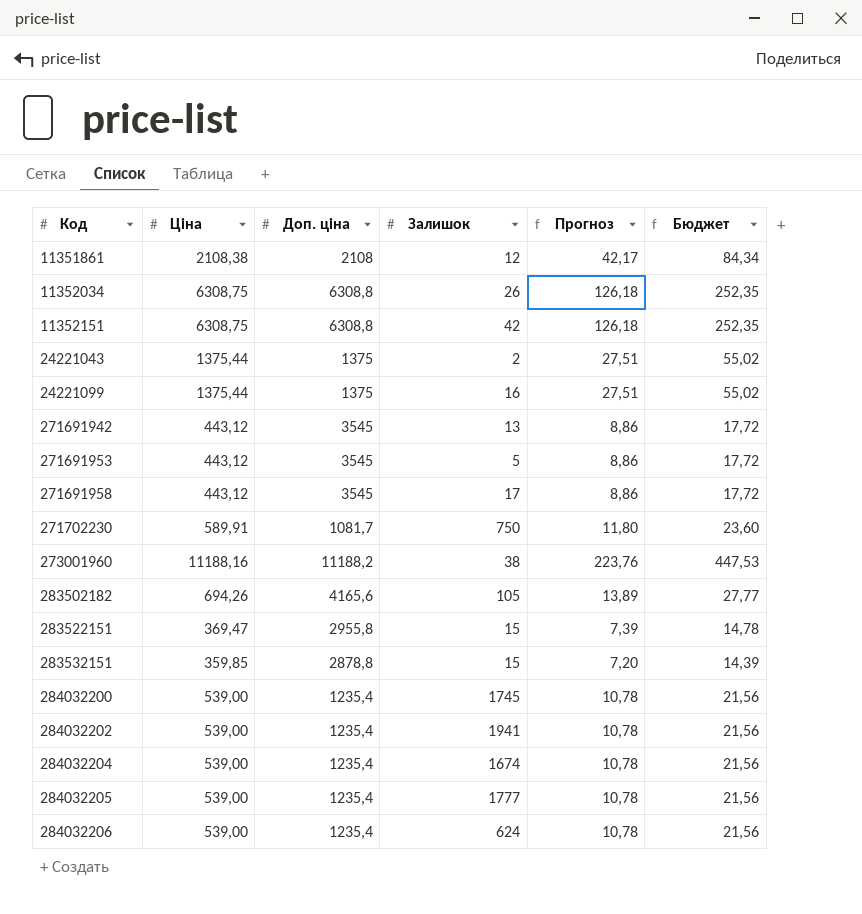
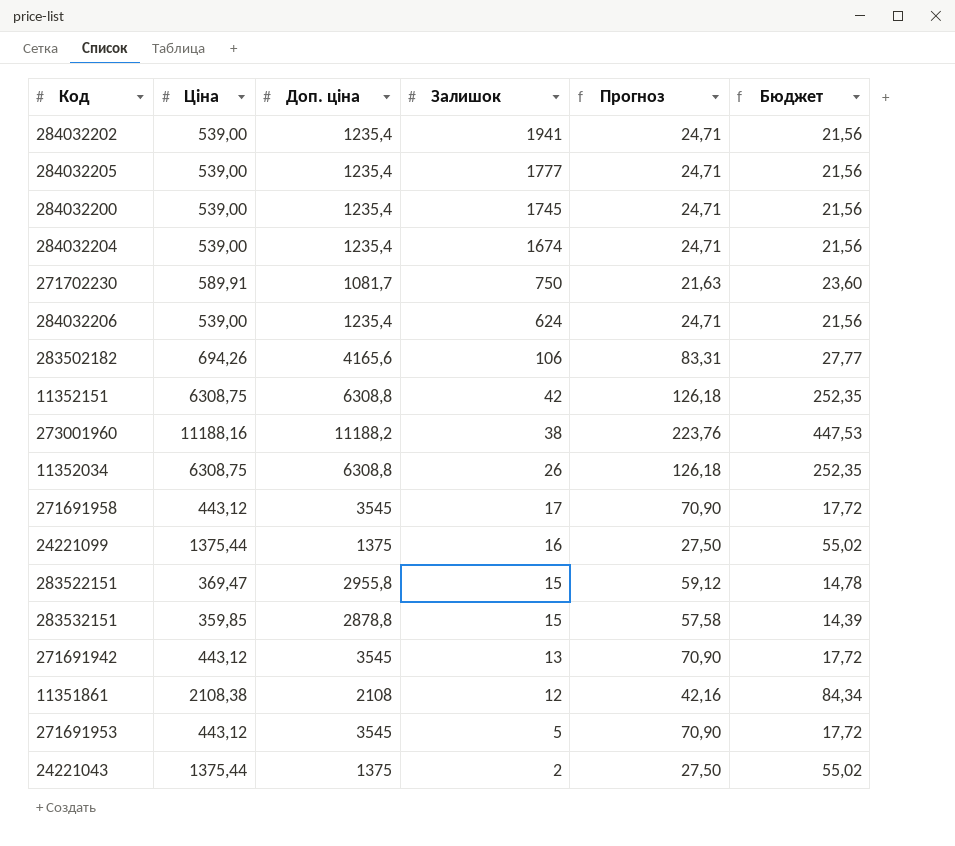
row order: Код ascending -> Залишок descending
column Прогноз | formula: [Ціна] * 0,02 -> [Доп. ціна] * 0,02
283502182 | Залишок: 105 -> 106

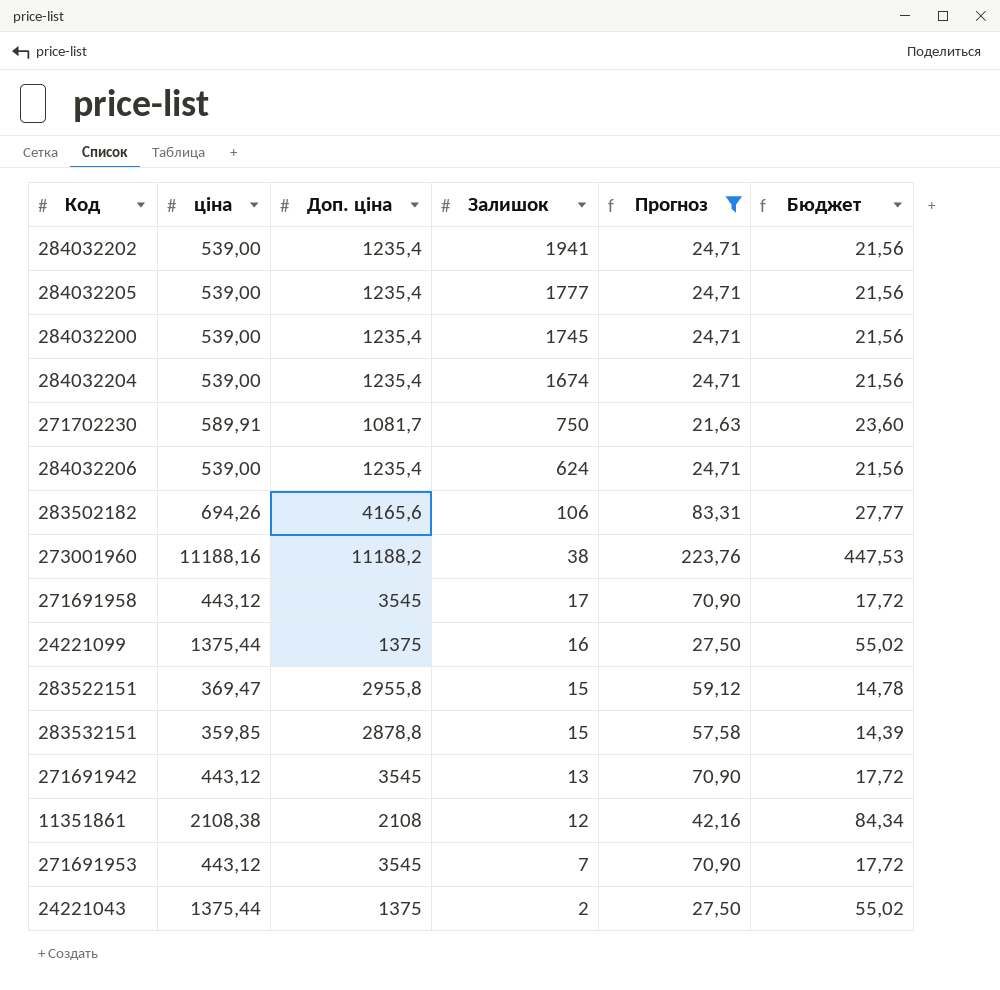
filter: none -> Прогноз != 126,18
column name: Ціна -> ціна
271691953 | Залишок: 5 -> 7

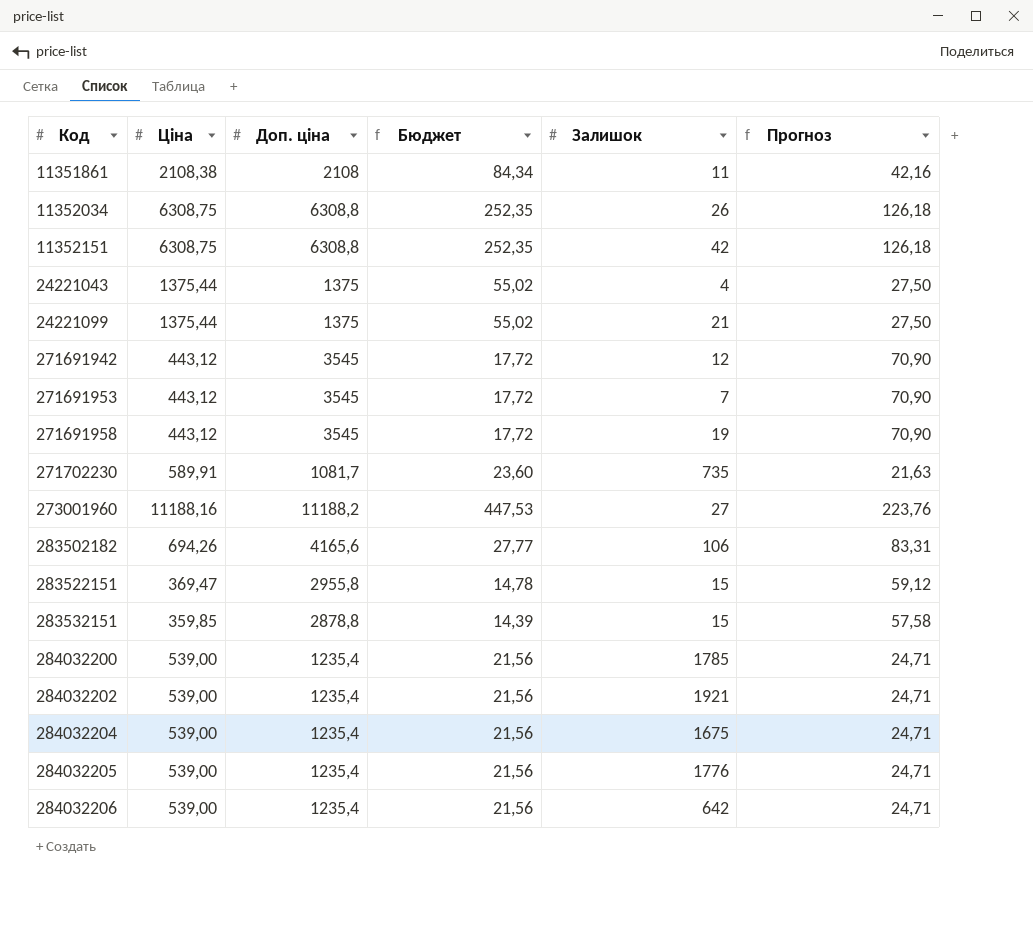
filter: Прогноз != 126,18 -> none
row order: Залишок descending -> Код ascending
column name: ціна -> Ціна
column Бюджет | position: 6 -> 4
11351861 | Залишок: 12 -> 11
24221043 | Залишок: 2 -> 4
24221099 | Залишок: 16 -> 21
271691942 | Залишок: 13 -> 12
271691958 | Залишок: 17 -> 19
271702230 | Залишок: 750 -> 735
273001960 | Залишок: 38 -> 27
284032200 | Залишок: 1745 -> 1785
284032202 | Залишок: 1941 -> 1921
284032204 | Залишок: 1674 -> 1675
284032205 | Залишок: 1777 -> 1776
284032206 | Залишок: 624 -> 642

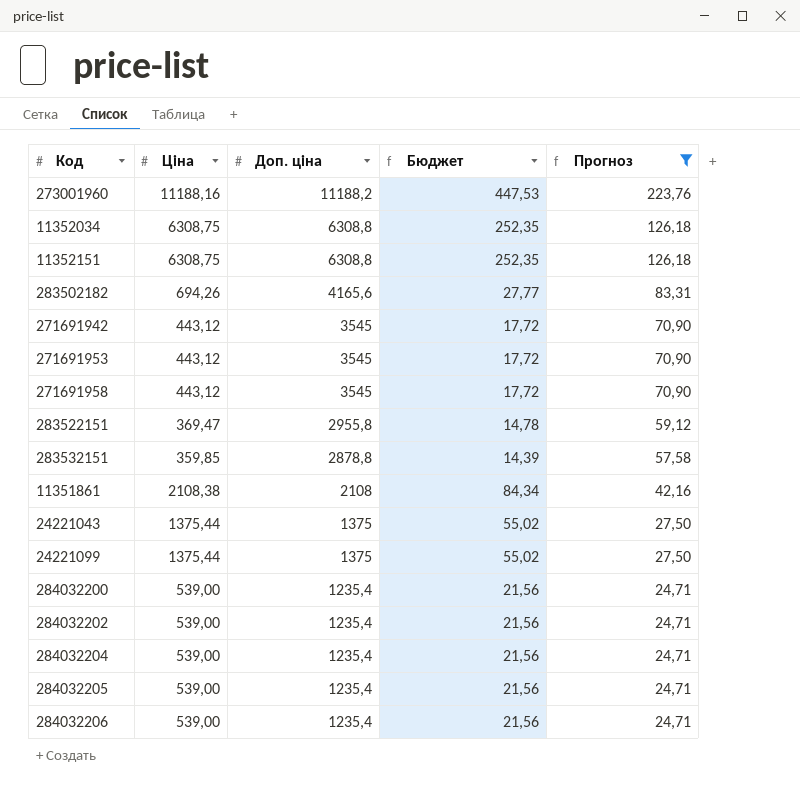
filter: none -> Прогноз != 21,63
row order: Код ascending -> Доп. ціна descending
column Залишок | position: 5 -> none

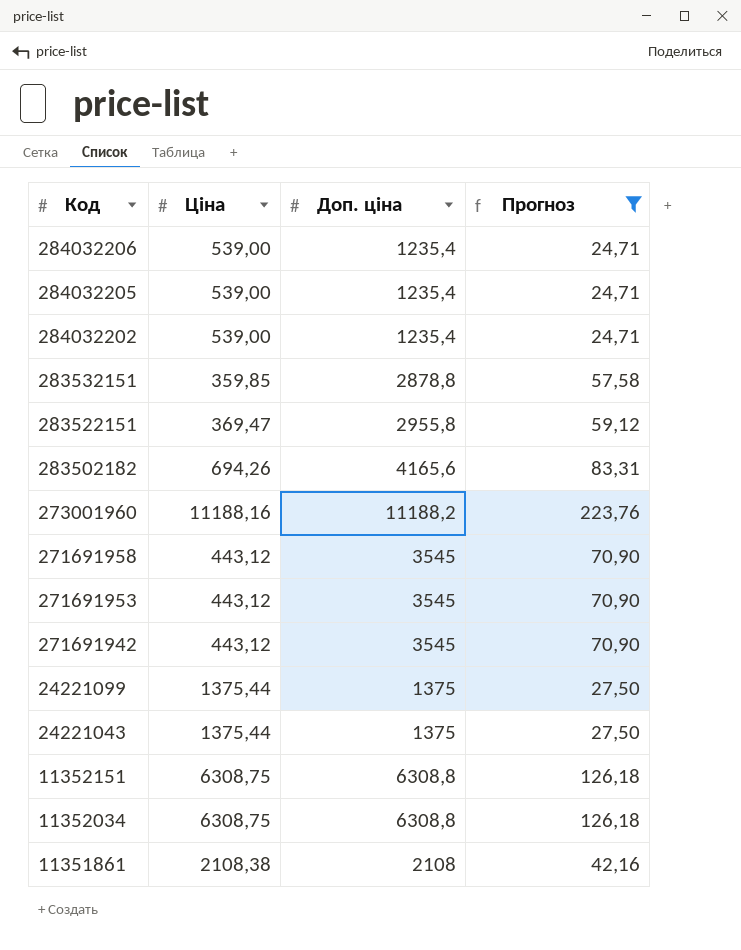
row order: Доп. ціна descending -> Код descending
column Бюджет | formula: [Ціна] * 0,04 -> none
row 284032200: 539,00 | 1235,4 | 21,56 | 24,71 -> none
row 284032204: 539,00 | 1235,4 | 21,56 | 24,71 -> none

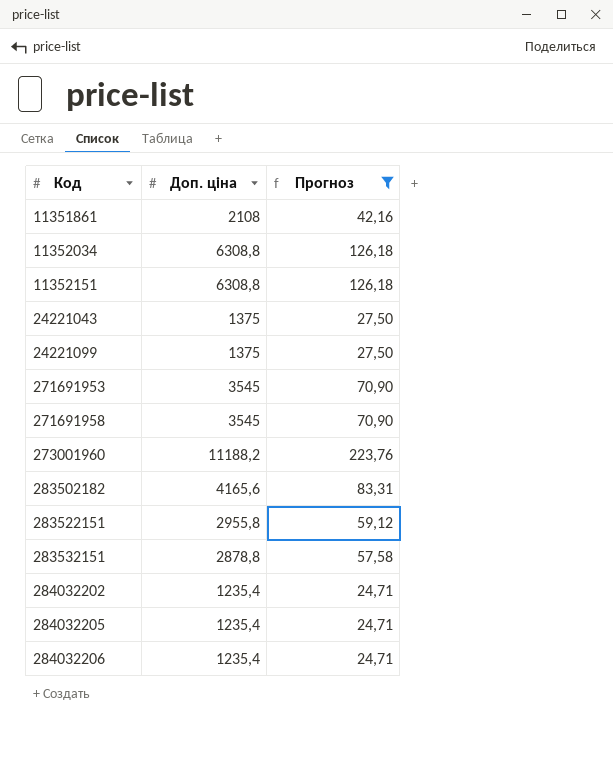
row order: Код descending -> Код ascending
column Ціна | position: 2 -> none
row 271691942: 443,12 | 3545 | 70,90 -> none

